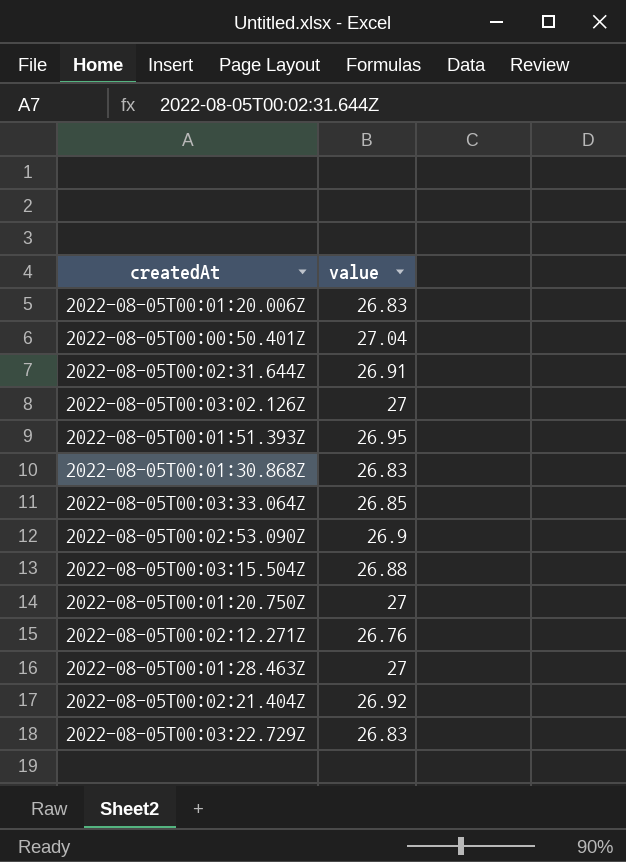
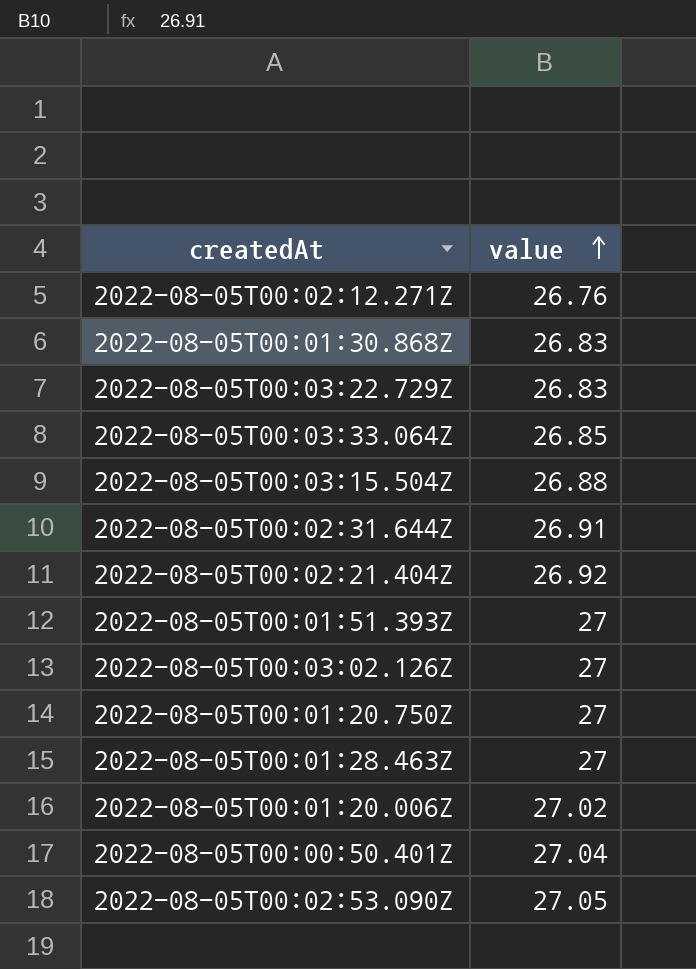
row order: none -> value ascending
2022-08-05T00:01:51.393Z | value: 26.95 -> 27
2022-08-05T00:01:20.006Z | value: 26.83 -> 27.02
2022-08-05T00:02:53.090Z | value: 26.9 -> 27.05

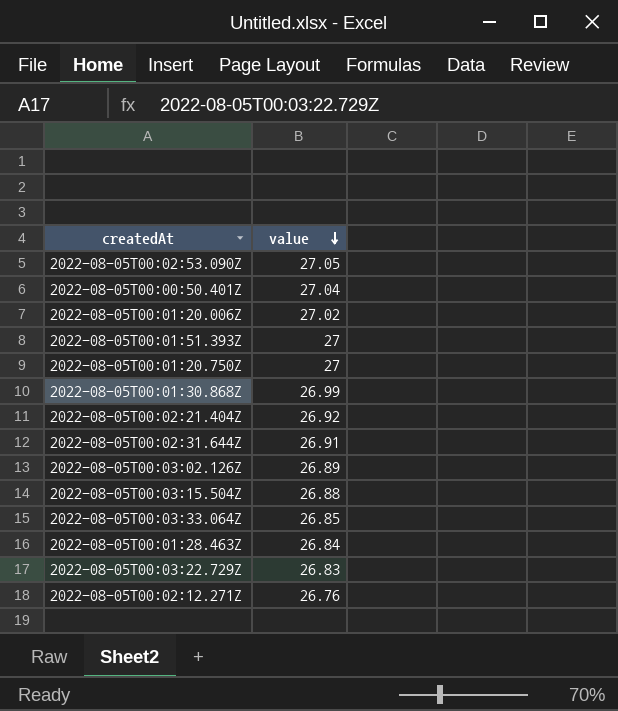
row order: value ascending -> value descending
2022-08-05T00:01:30.868Z | value: 26.83 -> 26.99
2022-08-05T00:03:02.126Z | value: 27 -> 26.89
2022-08-05T00:01:28.463Z | value: 27 -> 26.84

